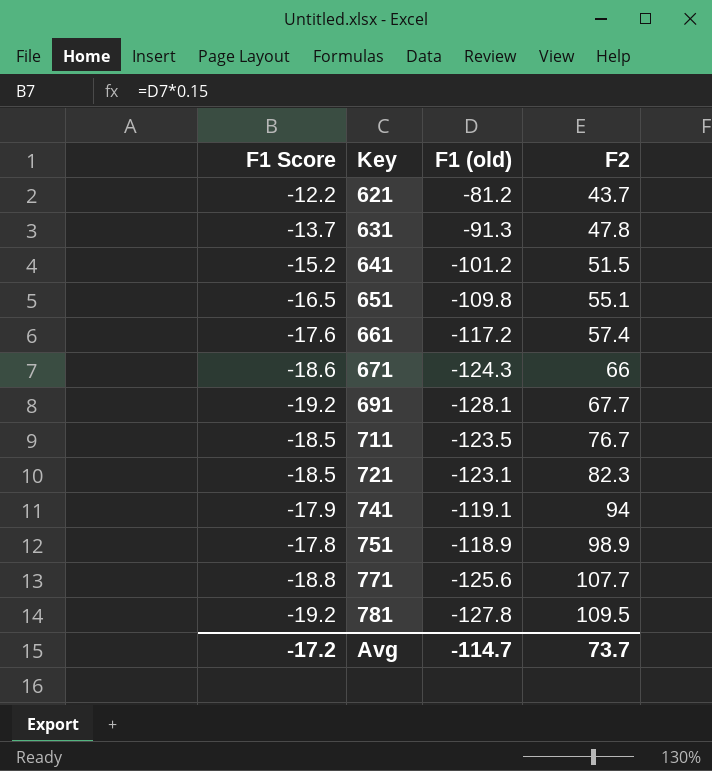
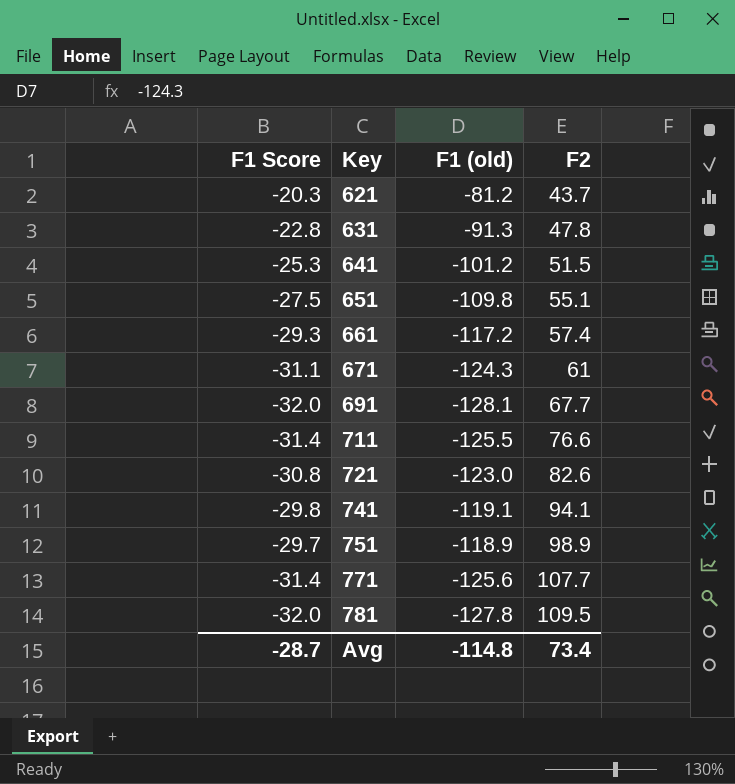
column F1 Score | formula: [F1 (old)] * 0.15 -> [F1 (old)] * 0.25
671 | F2: 66 -> 61
711 | F1 (old): -123.5 -> -125.5
711 | F2: 76.7 -> 76.6
721 | F1 (old): -123.1 -> -123.0
721 | F2: 82.3 -> 82.6
741 | F2: 94 -> 94.1
Avg | F1 Score: -17.2 -> -28.7
Avg | F1 (old): -114.7 -> -114.8
Avg | F2: 73.7 -> 73.4

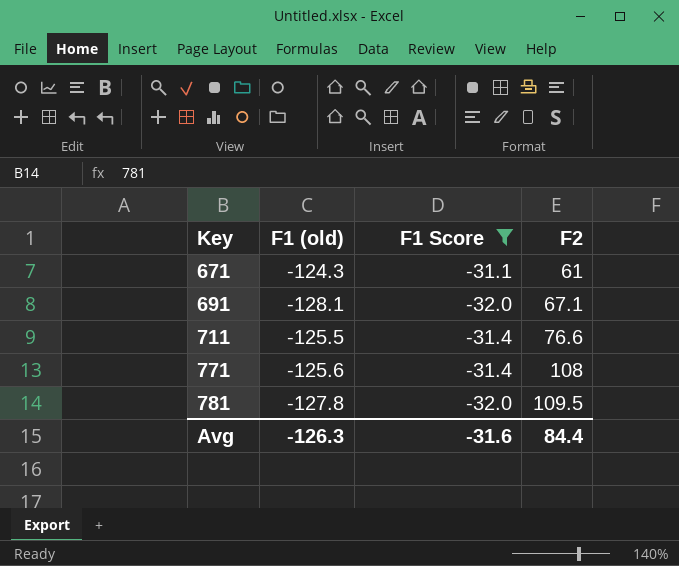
filter: none -> F1 Score <= -31.1
column F1 Score | position: 1 -> 3
691 | F2: 67.7 -> 67.1
771 | F2: 107.7 -> 108
Avg | F1 (old): -114.8 -> -126.3
Avg | F1 Score: -28.7 -> -31.6
Avg | F2: 73.4 -> 84.4

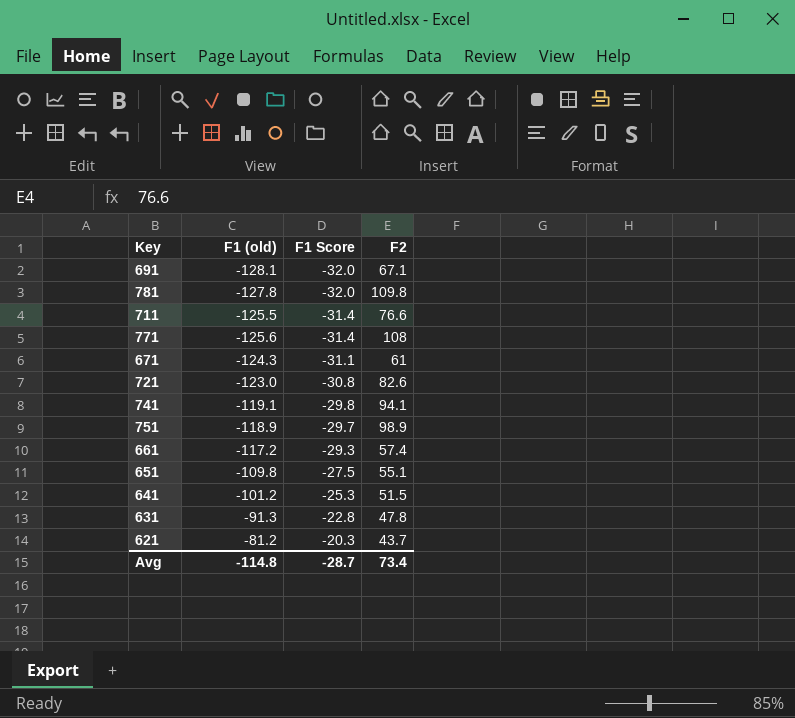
filter: F1 Score <= -31.1 -> none
row order: Key ascending -> F1 Score ascending
781 | F2: 109.5 -> 109.8
Avg | F1 (old): -126.3 -> -114.8
Avg | F1 Score: -31.6 -> -28.7
Avg | F2: 84.4 -> 73.4

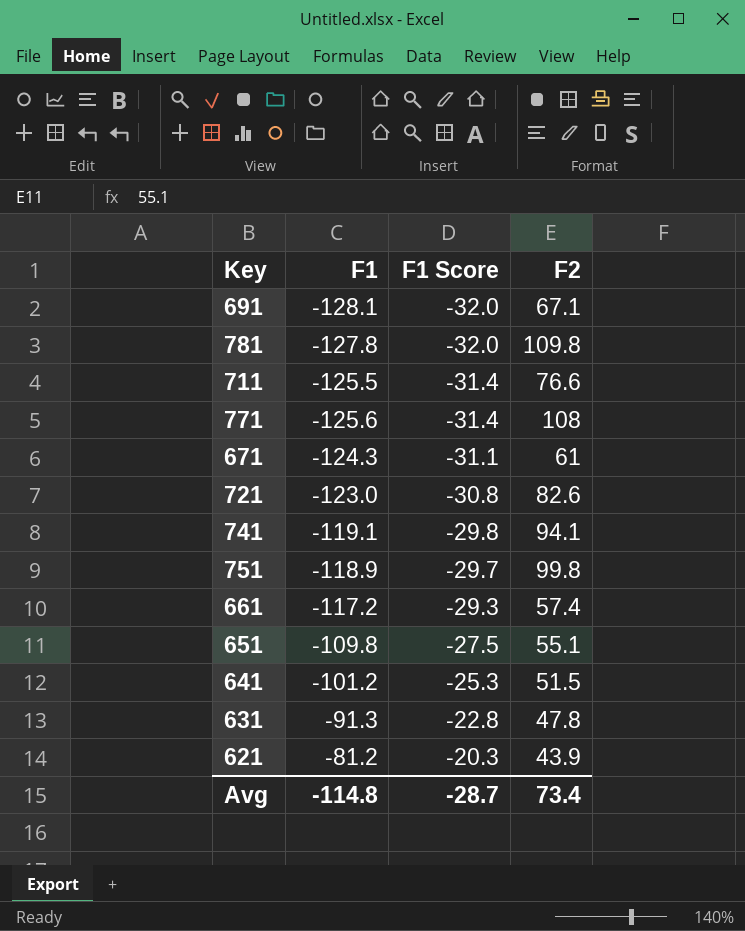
column name: F1 (old) -> F1
751 | F2: 98.9 -> 99.8
621 | F2: 43.7 -> 43.9

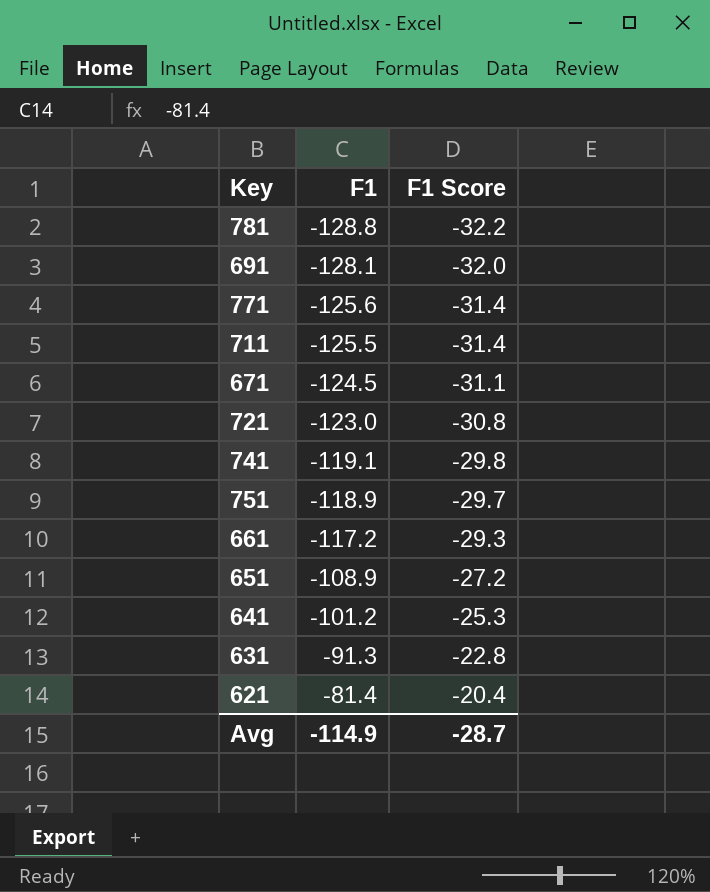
row order: F1 Score ascending -> F1 ascending
column F2 | position: 4 -> none
781 | F1: -127.8 -> -128.8
781 | F1 Score: -32.0 -> -32.2
671 | F1: -124.3 -> -124.5
651 | F1: -109.8 -> -108.9
651 | F1 Score: -27.5 -> -27.2
621 | F1: -81.2 -> -81.4
621 | F1 Score: -20.3 -> -20.4
Avg | F1: -114.8 -> -114.9

